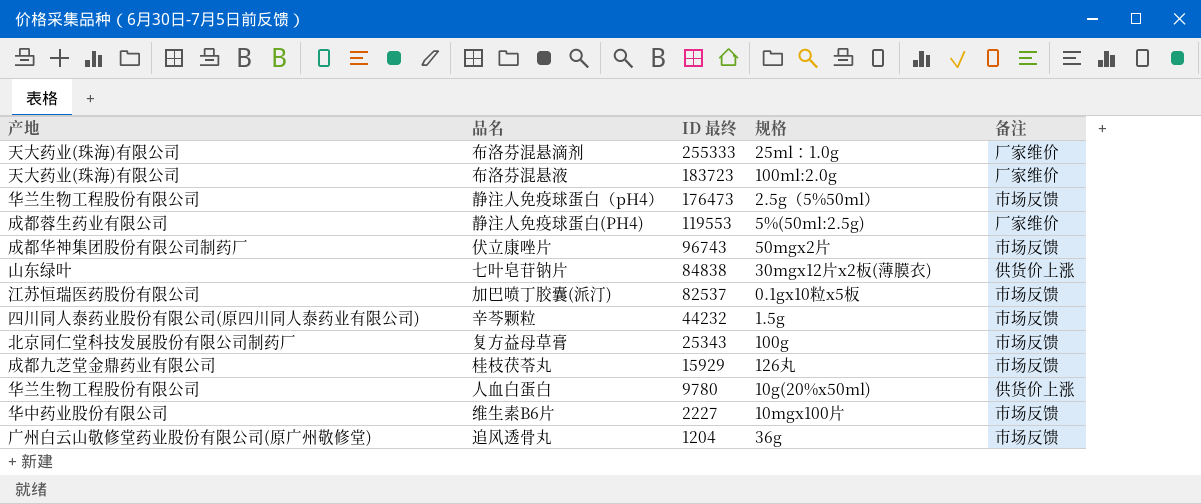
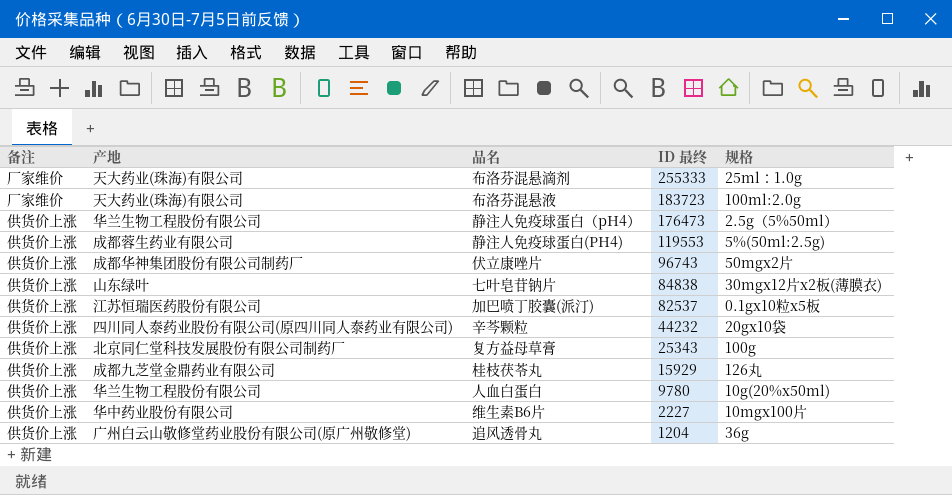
column 备注 | position: 5 -> 1
静注人免疫球蛋白（pH4） | 备注: 市场反馈 -> 供货价上涨
静注人免疫球蛋白(PH4) | 备注: 厂家维价 -> 供货价上涨
伏立康唑片 | 备注: 市场反馈 -> 供货价上涨
加巴喷丁胶囊(派汀) | 备注: 市场反馈 -> 供货价上涨
辛芩颗粒 | 备注: 市场反馈 -> 供货价上涨
辛芩颗粒 | 规格: 1.5g -> 20gx10袋
复方益母草膏 | 备注: 市场反馈 -> 供货价上涨
桂枝茯苓丸 | 备注: 市场反馈 -> 供货价上涨
维生素B6片 | 备注: 市场反馈 -> 供货价上涨
追风透骨丸 | 备注: 市场反馈 -> 供货价上涨

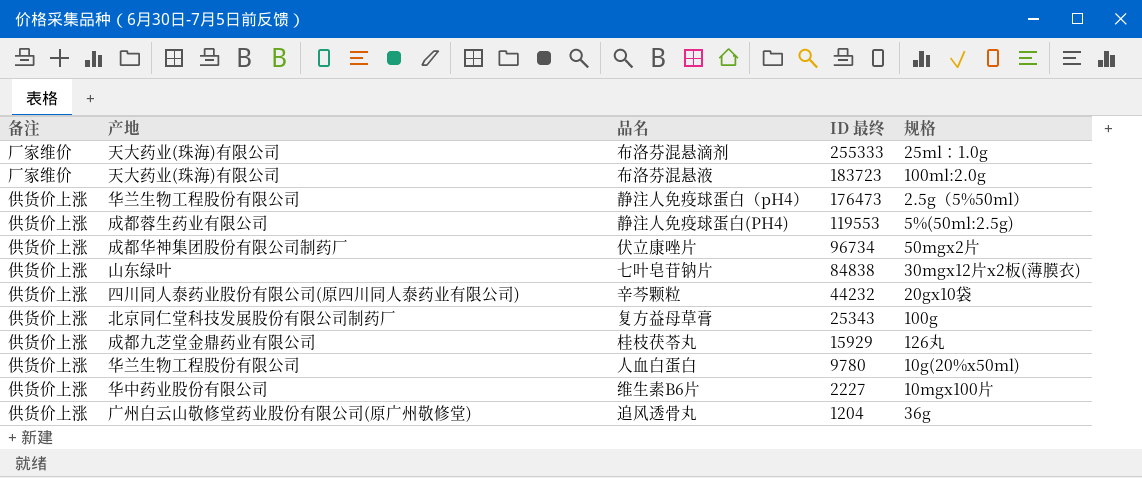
row 加巴喷丁胶囊(派汀): 供货价上涨 | 江苏恒瑞医药股份有限公司 | 82537 | 0.1gx10粒x5板 -> none
伏立康唑片 | ID 最终: 96743 -> 96734

